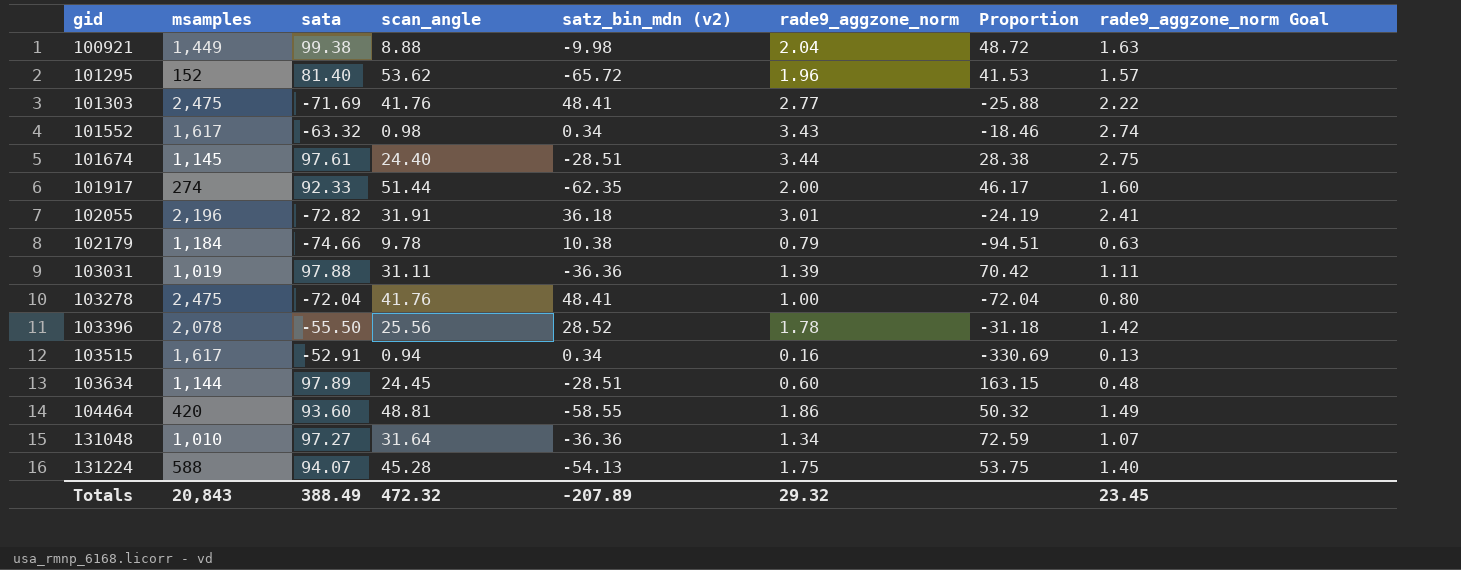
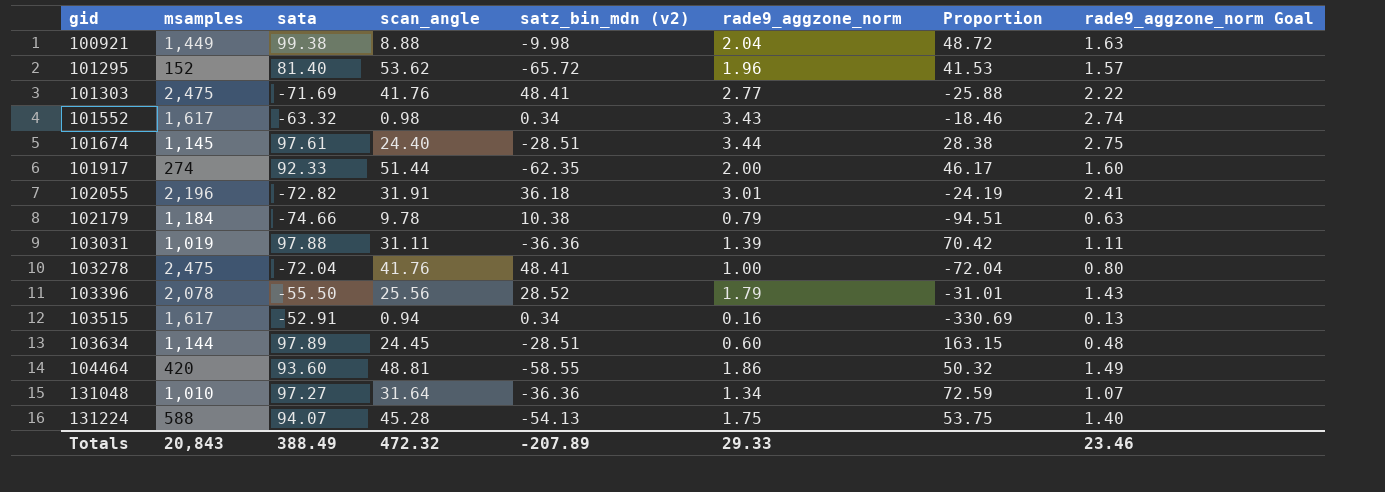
103396 | rade9_aggzone_norm: 1.78 -> 1.79
103396 | Proportion: -31.18 -> -31.01
103396 | rade9_aggzone_norm Goal: 1.42 -> 1.43
Totals | rade9_aggzone_norm: 29.32 -> 29.33
Totals | rade9_aggzone_norm Goal: 23.45 -> 23.46

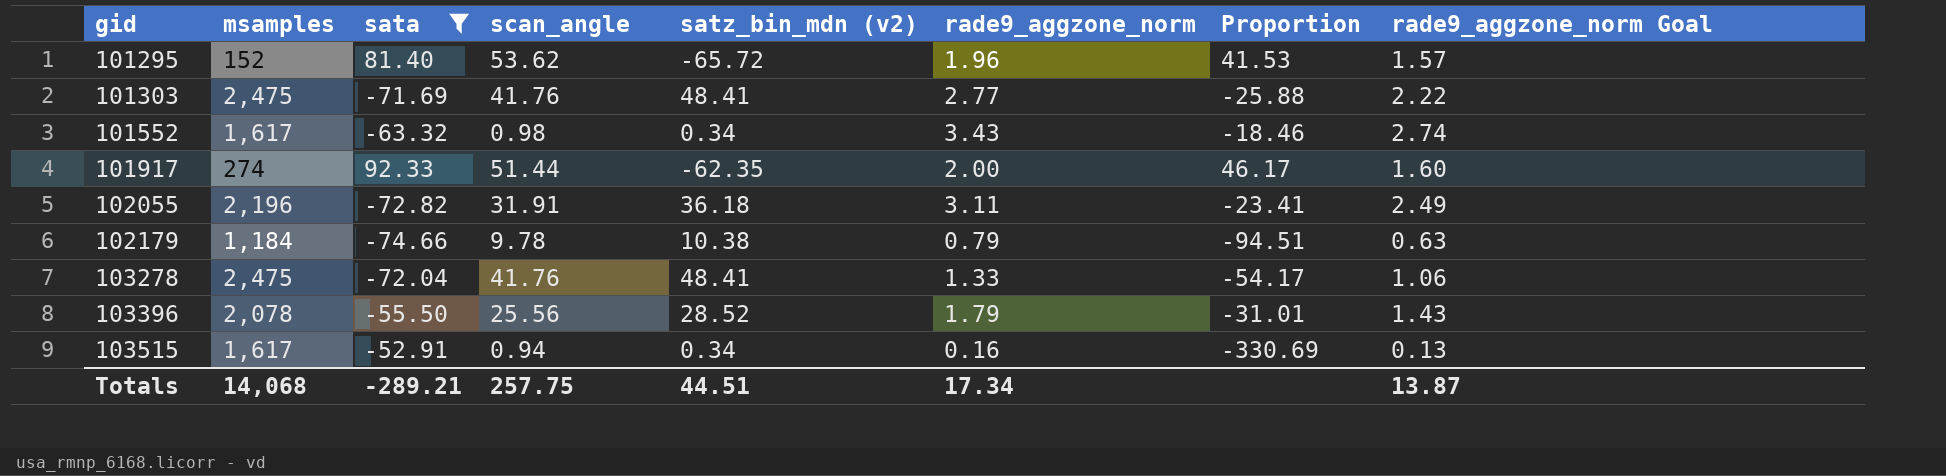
filter: none -> sata <= 92.33
102055 | rade9_aggzone_norm: 3.01 -> 3.11
102055 | Proportion: -24.19 -> -23.41
102055 | rade9_aggzone_norm Goal: 2.41 -> 2.49
103278 | rade9_aggzone_norm: 1.00 -> 1.33
103278 | Proportion: -72.04 -> -54.17
103278 | rade9_aggzone_norm Goal: 0.80 -> 1.06
Totals | msamples: 20,843 -> 14,068
Totals | sata: 388.49 -> -289.21
Totals | scan_angle: 472.32 -> 257.75
Totals | satz_bin_mdn (v2): -207.89 -> 44.51
Totals | rade9_aggzone_norm: 29.33 -> 17.34
Totals | rade9_aggzone_norm Goal: 23.46 -> 13.87

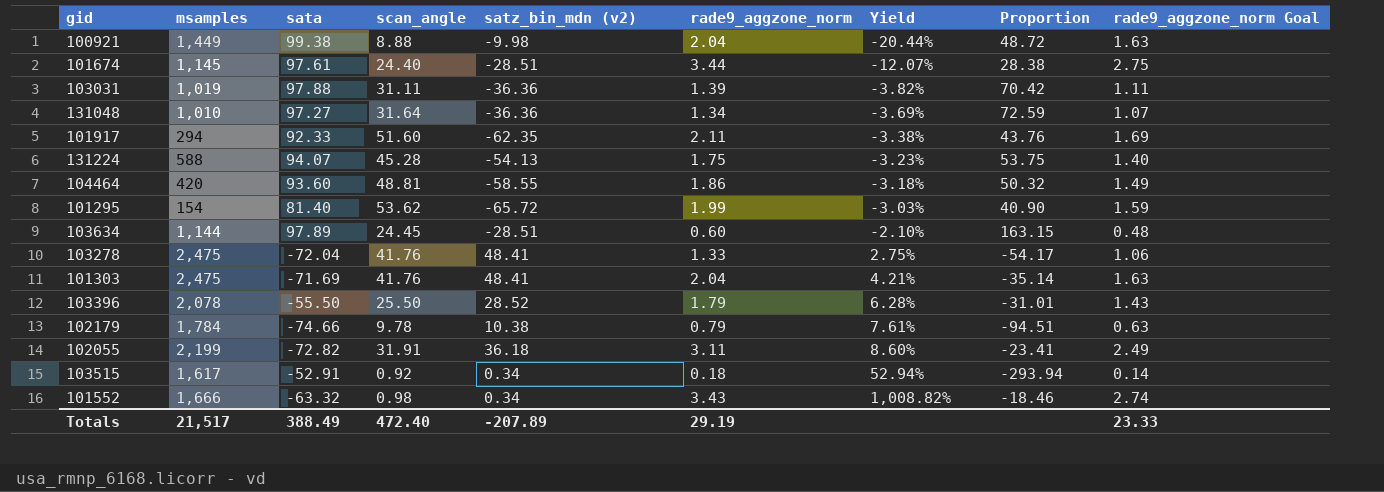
filter: sata <= 92.33 -> none
row order: gid ascending -> Yield ascending
column Yield | formula: none -> [rade9_aggzone_norm] / [satz_bin_mdn (v2)]
101917 | msamples: 274 -> 294
101917 | scan_angle: 51.44 -> 51.60
101917 | rade9_aggzone_norm: 2.00 -> 2.11
101917 | Proportion: 46.17 -> 43.76
101917 | rade9_aggzone_norm Goal: 1.60 -> 1.69
101295 | msamples: 152 -> 154
101295 | rade9_aggzone_norm: 1.96 -> 1.99
101295 | Proportion: 41.53 -> 40.90
101295 | rade9_aggzone_norm Goal: 1.57 -> 1.59
101303 | rade9_aggzone_norm: 2.77 -> 2.04
101303 | Proportion: -25.88 -> -35.14
101303 | rade9_aggzone_norm Goal: 2.22 -> 1.63
103396 | scan_angle: 25.56 -> 25.50
102179 | msamples: 1,184 -> 1,784
102055 | msamples: 2,196 -> 2,199
103515 | scan_angle: 0.94 -> 0.92
103515 | rade9_aggzone_norm: 0.16 -> 0.18
103515 | Proportion: -330.69 -> -293.94
103515 | rade9_aggzone_norm Goal: 0.13 -> 0.14
101552 | msamples: 1,617 -> 1,666
Totals | msamples: 14,068 -> 21,517
Totals | sata: -289.21 -> 388.49
Totals | scan_angle: 257.75 -> 472.40
Totals | satz_bin_mdn (v2): 44.51 -> -207.89
Totals | rade9_aggzone_norm: 17.34 -> 29.19
Totals | rade9_aggzone_norm Goal: 13.87 -> 23.33

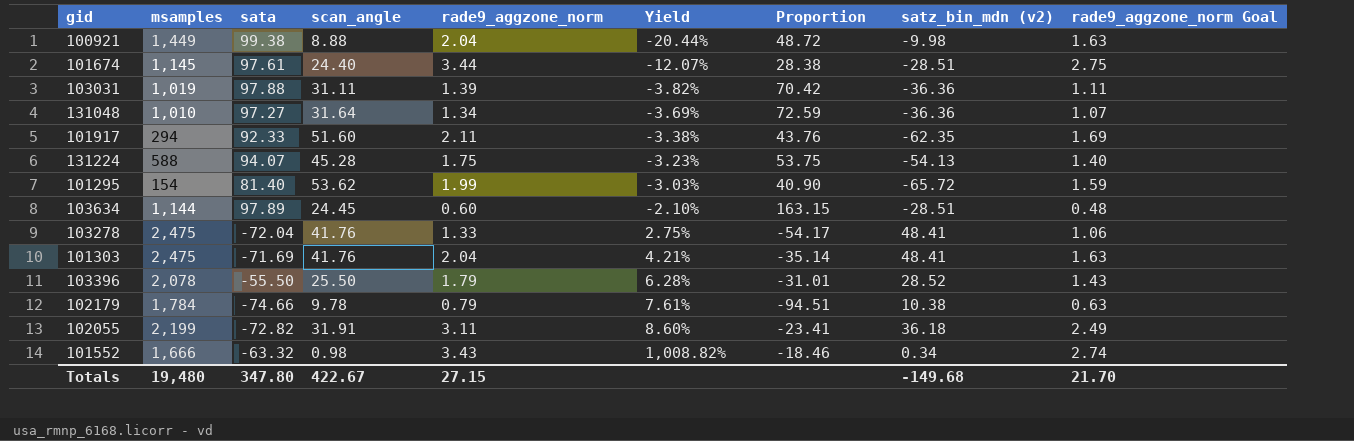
column satz_bin_mdn (v2) | position: 5 -> 8
row 104464: 420 | 93.60 | 48.81 | -58.55 | 1.86 | -3.18% | 50.32 | 1.49 -> none
row 103515: 1,617 | -52.91 | 0.92 | 0.34 | 0.18 | 52.94% | -293.94 | 0.14 -> none
Totals | msamples: 21,517 -> 19,480
Totals | sata: 388.49 -> 347.80
Totals | scan_angle: 472.40 -> 422.67
Totals | rade9_aggzone_norm: 29.19 -> 27.15
Totals | satz_bin_mdn (v2): -207.89 -> -149.68
Totals | rade9_aggzone_norm Goal: 23.33 -> 21.70

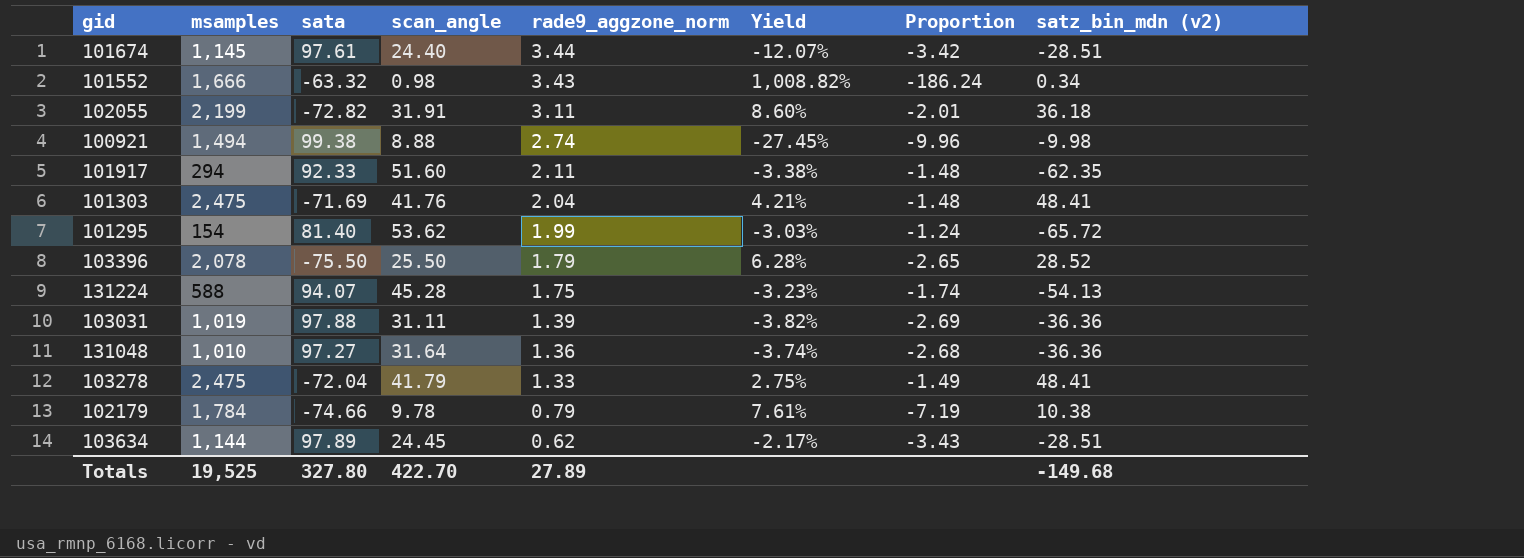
row order: Yield ascending -> rade9_aggzone_norm descending
column rade9_aggzone_norm Goal | formula: [rade9_aggzone_norm] * 0.8 -> none
column Proportion | formula: [sata] / [rade9_aggzone_norm] -> [sata] / [satz_bin_mdn (v2)]
100921 | msamples: 1,449 -> 1,494
100921 | rade9_aggzone_norm: 2.04 -> 2.74
100921 | Yield: -20.44% -> -27.45%
103396 | sata: -55.50 -> -75.50
131048 | rade9_aggzone_norm: 1.34 -> 1.36
131048 | Yield: -3.69% -> -3.74%
103278 | scan_angle: 41.76 -> 41.79
103634 | rade9_aggzone_norm: 0.60 -> 0.62
103634 | Yield: -2.10% -> -2.17%
Totals | msamples: 19,480 -> 19,525
Totals | sata: 347.80 -> 327.80
Totals | scan_angle: 422.67 -> 422.70
Totals | rade9_aggzone_norm: 27.15 -> 27.89

